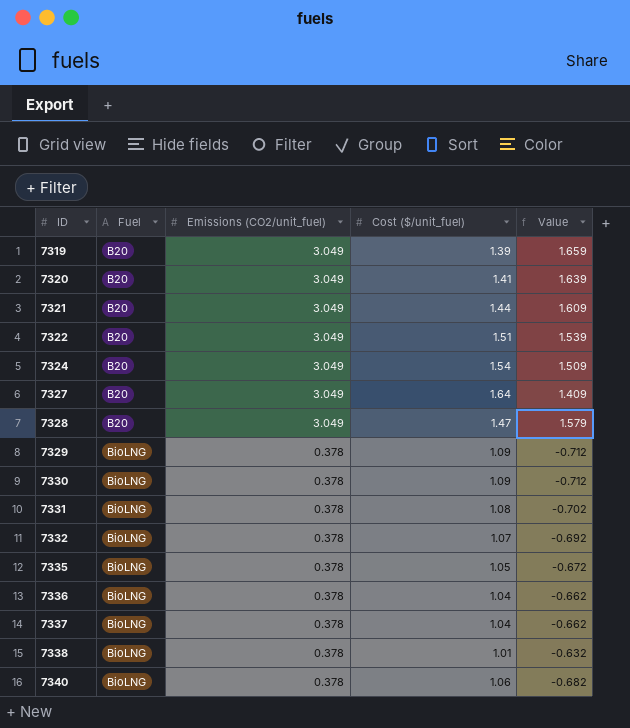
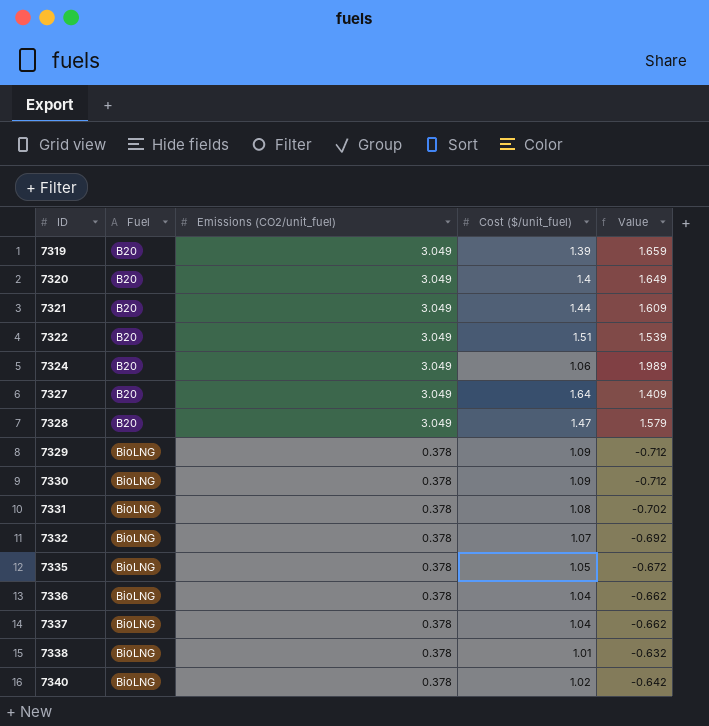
7320 | Cost ($/unit_fuel): 1.41 -> 1.4
7320 | Value: 1.639 -> 1.649
7324 | Cost ($/unit_fuel): 1.54 -> 1.06
7324 | Value: 1.509 -> 1.989
7340 | Cost ($/unit_fuel): 1.06 -> 1.02
7340 | Value: -0.682 -> -0.642

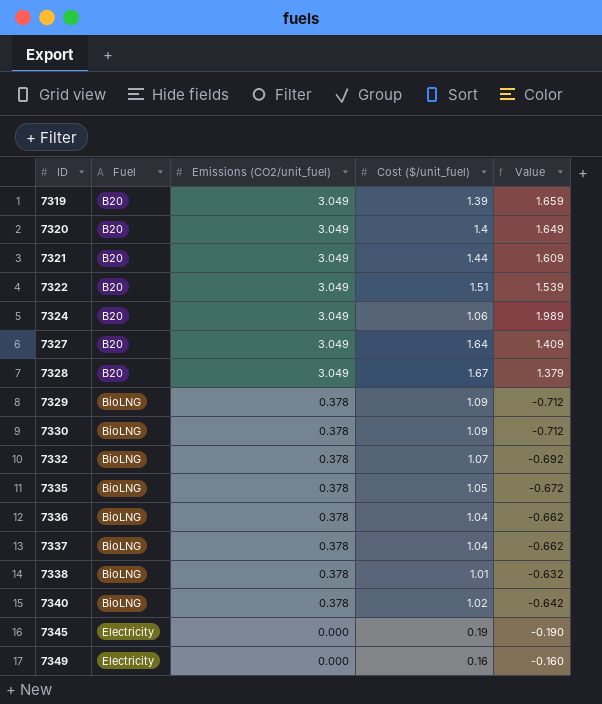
row 7331: BioLNG | 0.378 | 1.08 | -0.702 -> none
7328 | Cost ($/unit_fuel): 1.47 -> 1.67
7328 | Value: 1.579 -> 1.379
row 7345: none -> Electricity | 0.000 | 0.19 | -0.190
row 7349: none -> Electricity | 0.000 | 0.16 | -0.160

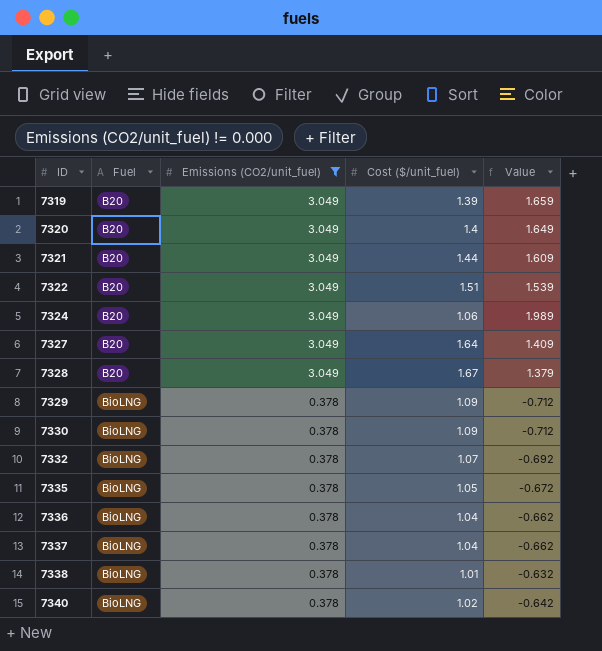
filter: none -> Emissions (CO2/unit_fuel) != 0.000

